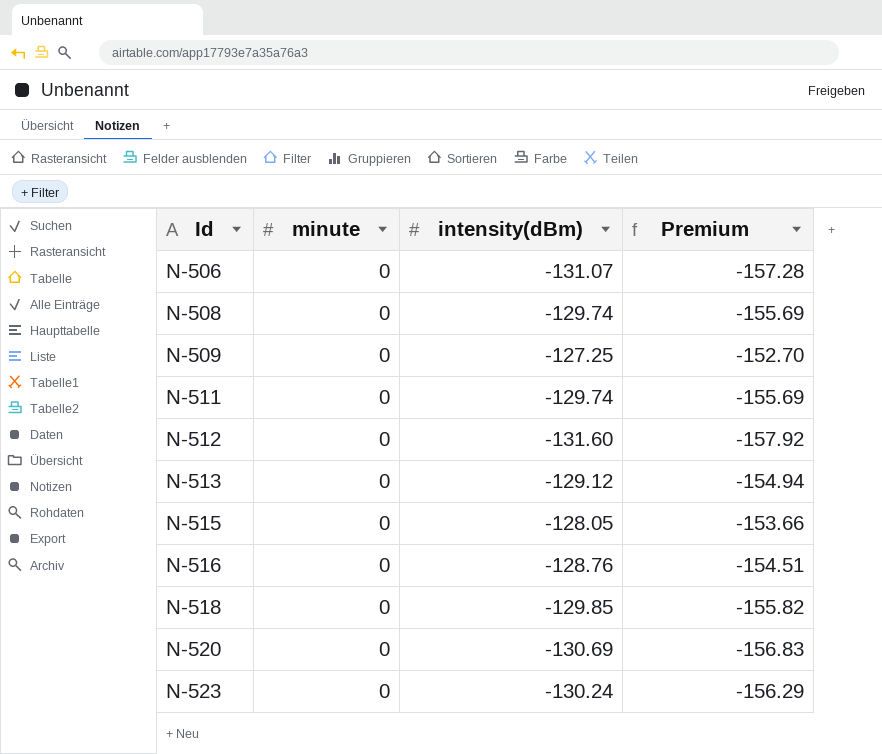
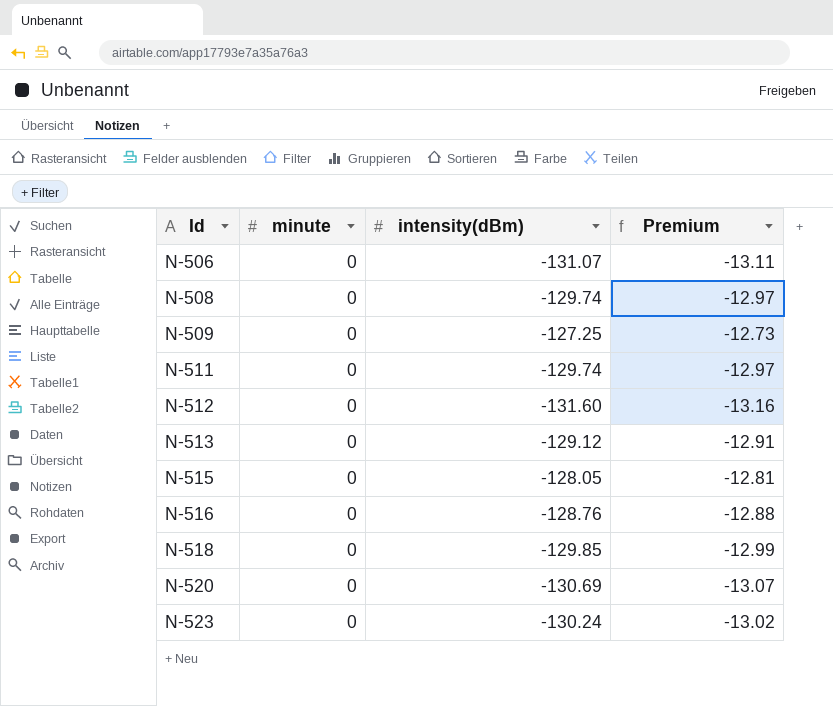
column Premium | formula: [intensity(dBm)] * 1.2 -> [intensity(dBm)] * 0.1

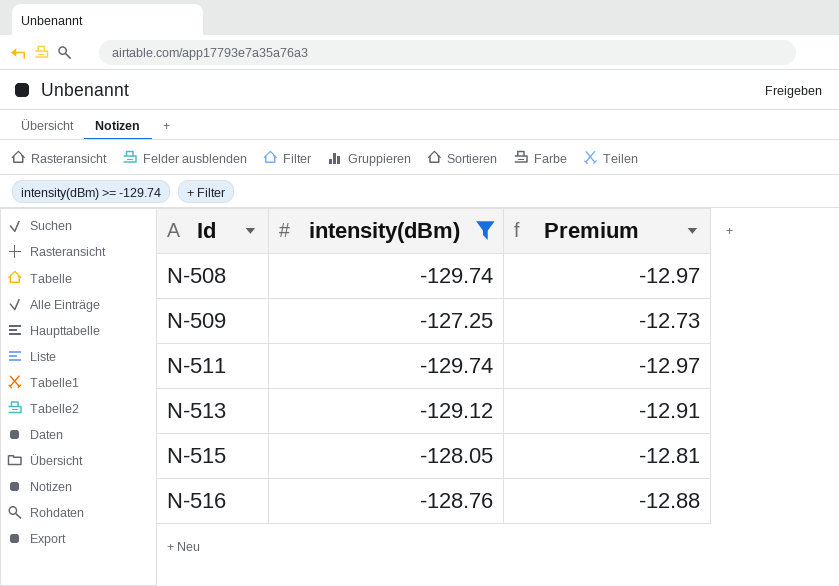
filter: none -> intensity(dBm) >= -129.74
column minute | position: 2 -> none

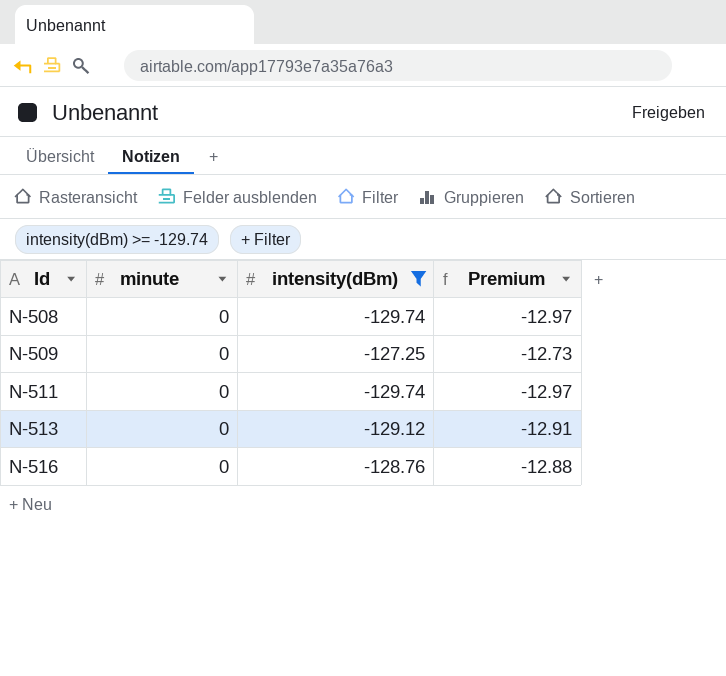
column minute | position: none -> 2
row N-515: -128.05 | -12.81 -> none

